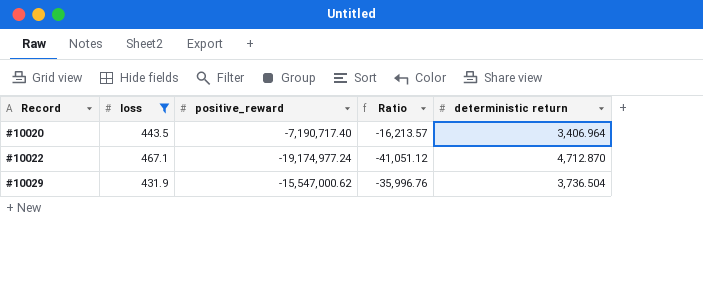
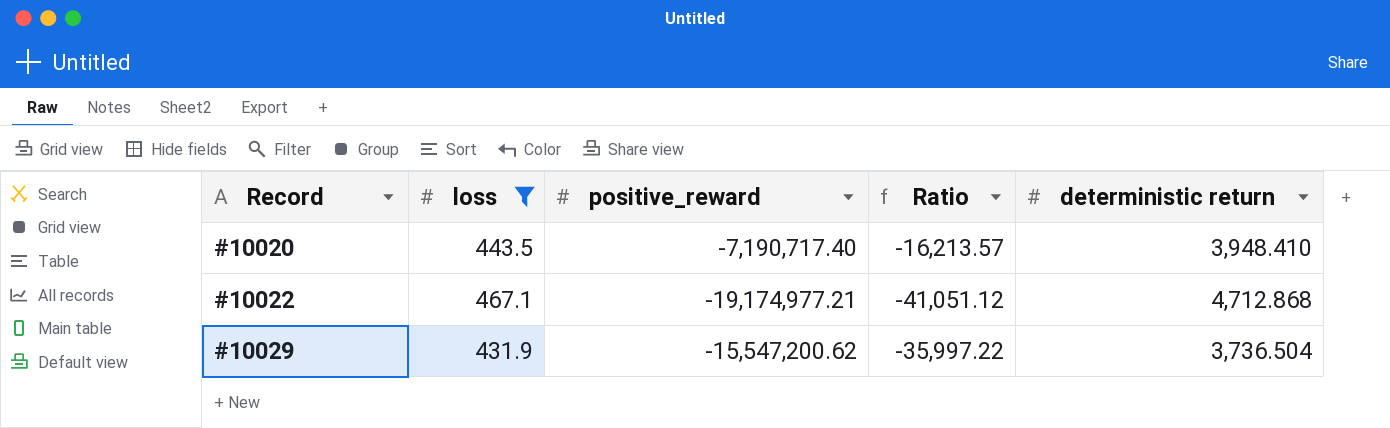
#10020 | deterministic return: 3,406.964 -> 3,948.410
#10022 | positive_reward: -19,174,977.24 -> -19,174,977.21
#10022 | deterministic return: 4,712.870 -> 4,712.868
#10029 | positive_reward: -15,547,000.62 -> -15,547,200.62
#10029 | Ratio: -35,996.76 -> -35,997.22

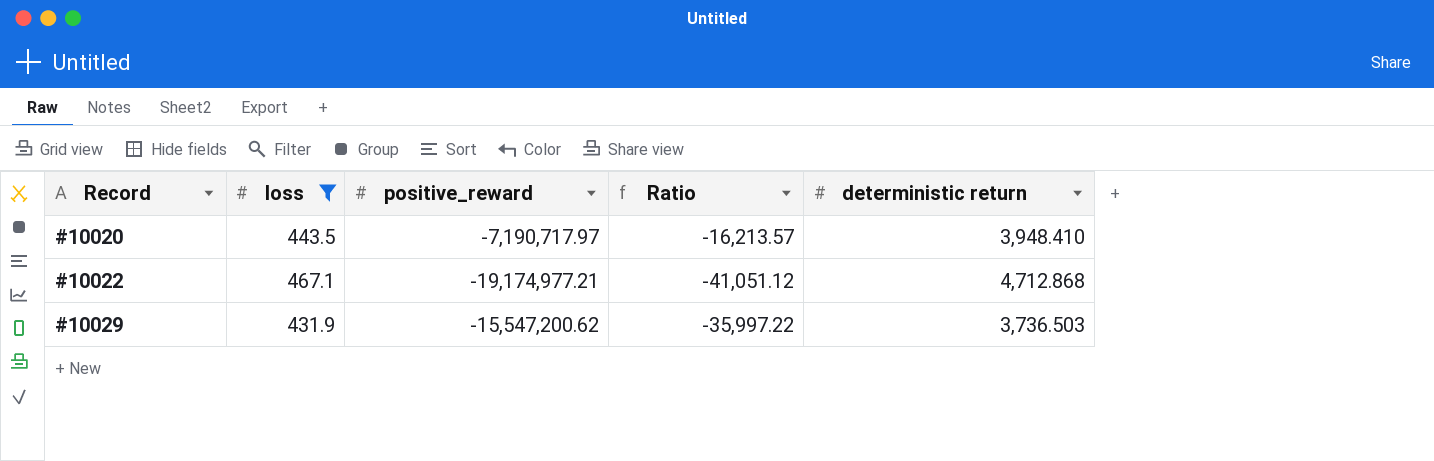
#10020 | positive_reward: -7,190,717.40 -> -7,190,717.97
#10029 | deterministic return: 3,736.504 -> 3,736.503

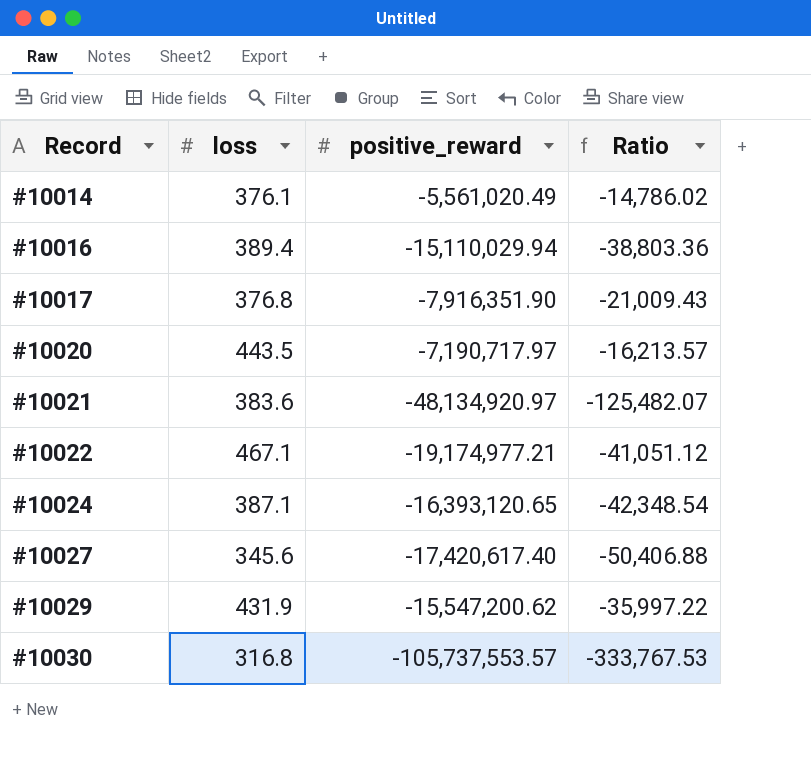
filter: loss >= 431.9 -> none
column deterministic return | position: 5 -> none

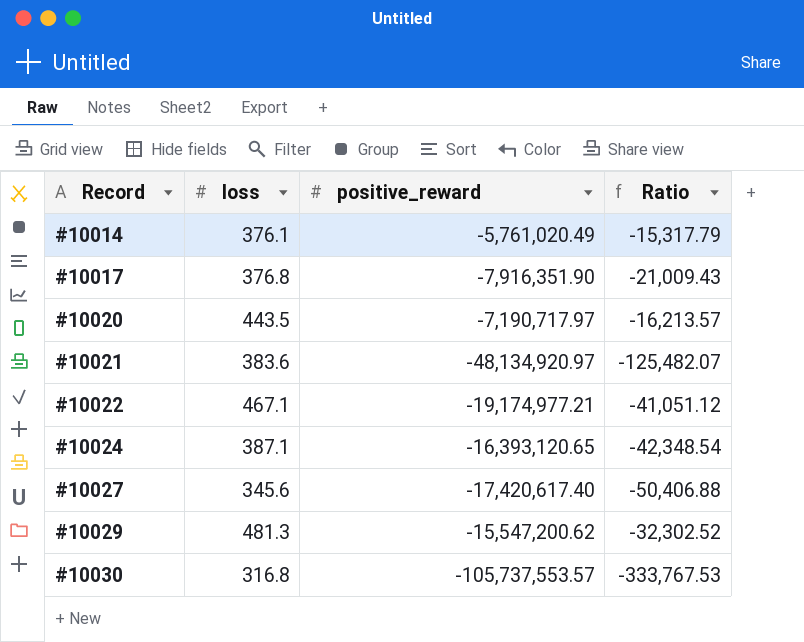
row #10016: 389.4 | -15,110,029.94 | -38,803.36 -> none
#10014 | positive_reward: -5,561,020.49 -> -5,761,020.49
#10014 | Ratio: -14,786.02 -> -15,317.79
#10029 | loss: 431.9 -> 481.3
#10029 | Ratio: -35,997.22 -> -32,302.52

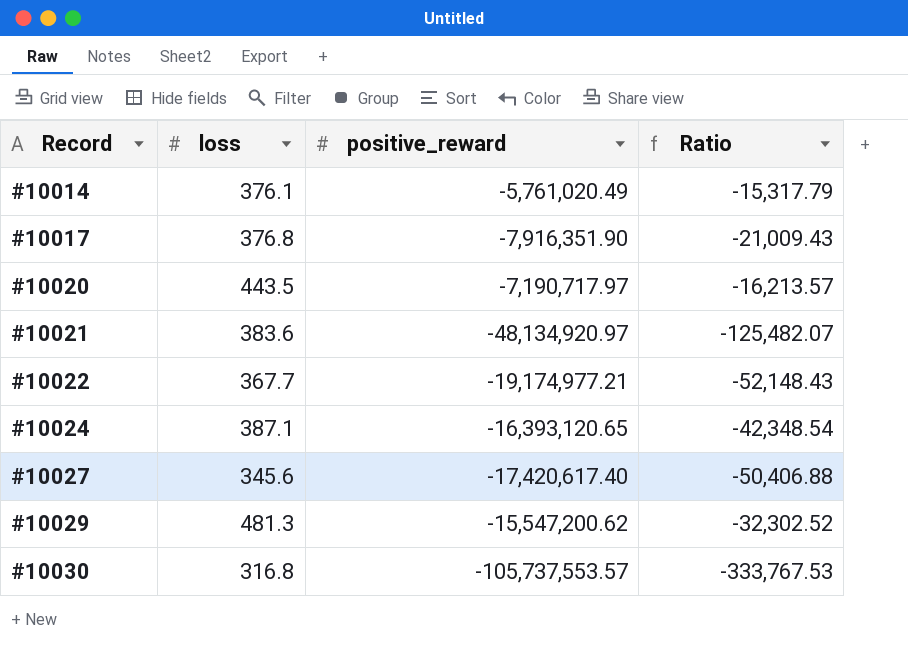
#10022 | loss: 467.1 -> 367.7
#10022 | Ratio: -41,051.12 -> -52,148.43

